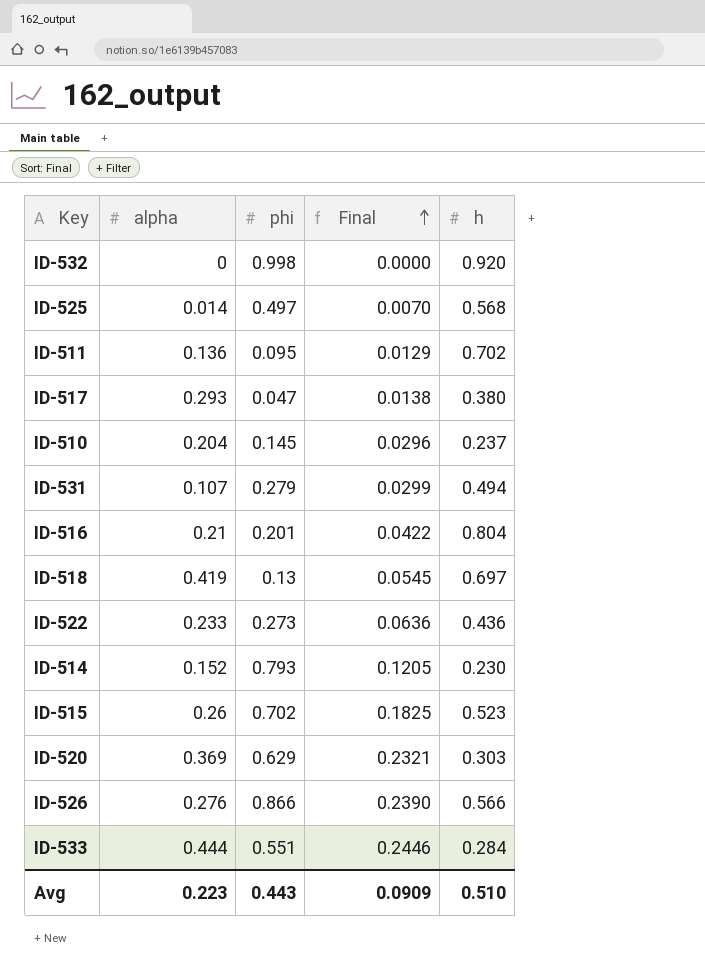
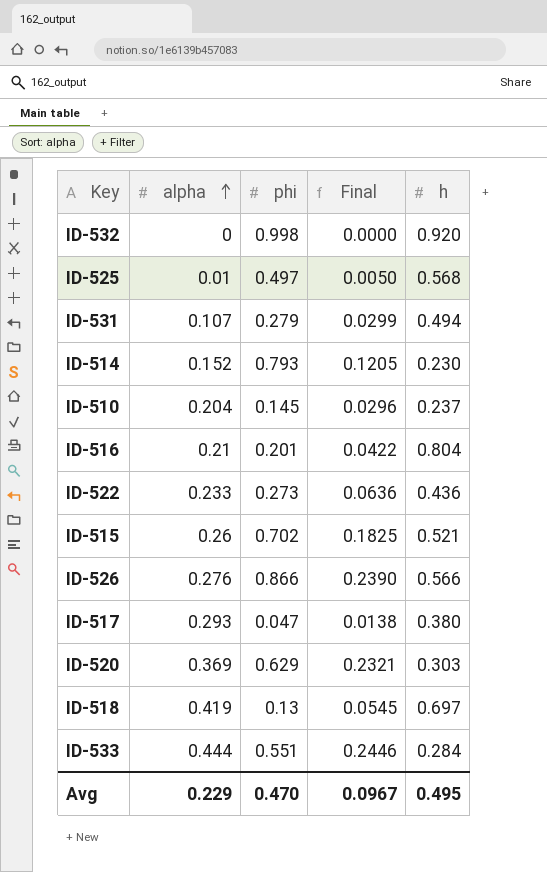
row order: Final ascending -> alpha ascending
row ID-511: 0.136 | 0.095 | 0.0129 | 0.702 -> none
ID-525 | alpha: 0.014 -> 0.01
ID-525 | Final: 0.0070 -> 0.0050
ID-515 | h: 0.523 -> 0.521
Avg | alpha: 0.223 -> 0.229
Avg | phi: 0.443 -> 0.470
Avg | Final: 0.0909 -> 0.0967
Avg | h: 0.510 -> 0.495

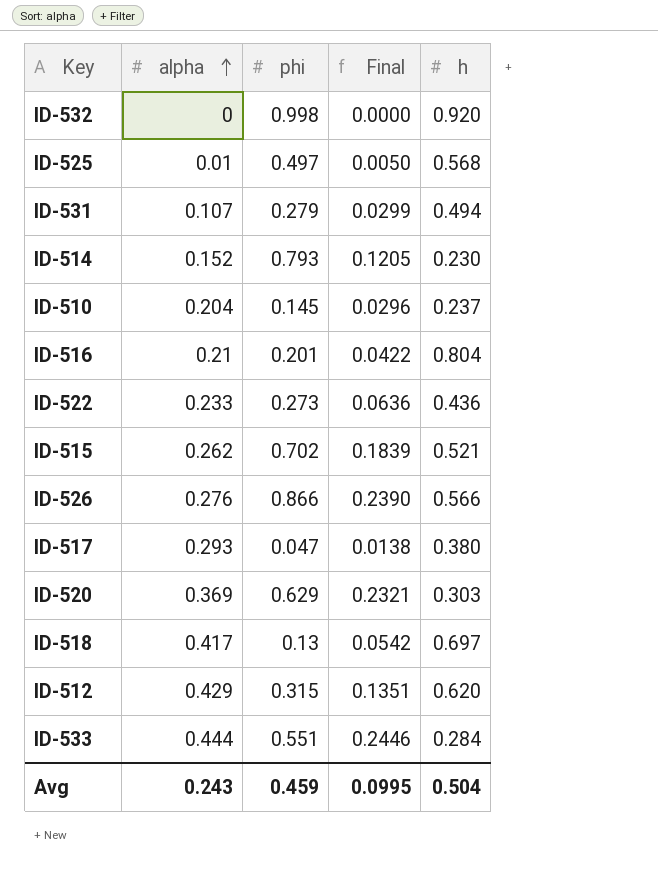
ID-515 | alpha: 0.26 -> 0.262
ID-515 | Final: 0.1825 -> 0.1839
ID-518 | alpha: 0.419 -> 0.417
ID-518 | Final: 0.0545 -> 0.0542
row ID-512: none -> 0.429 | 0.315 | 0.1351 | 0.620
Avg | alpha: 0.229 -> 0.243
Avg | phi: 0.470 -> 0.459
Avg | Final: 0.0967 -> 0.0995
Avg | h: 0.495 -> 0.504

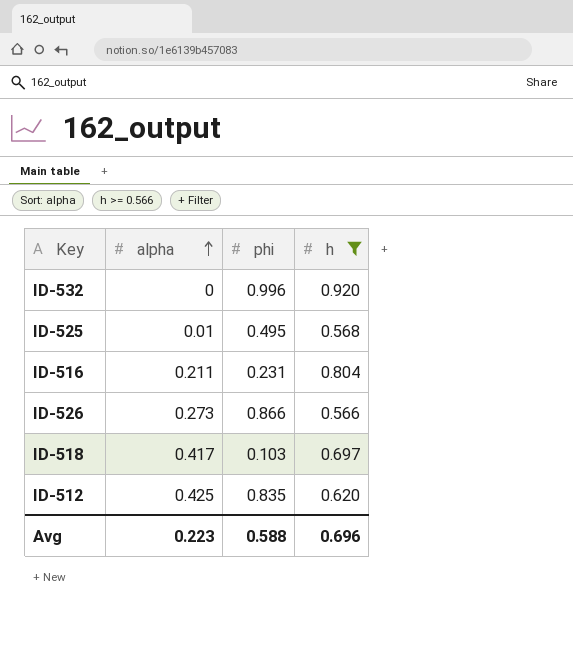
filter: none -> h >= 0.566
column Final | formula: [alpha] * [phi] -> none
ID-532 | phi: 0.998 -> 0.996
ID-525 | phi: 0.497 -> 0.495
ID-516 | alpha: 0.21 -> 0.211
ID-516 | phi: 0.201 -> 0.231
ID-526 | alpha: 0.276 -> 0.273
ID-518 | phi: 0.13 -> 0.103
ID-512 | alpha: 0.429 -> 0.425
ID-512 | phi: 0.315 -> 0.835
Avg | alpha: 0.243 -> 0.223
Avg | phi: 0.459 -> 0.588
Avg | h: 0.504 -> 0.696

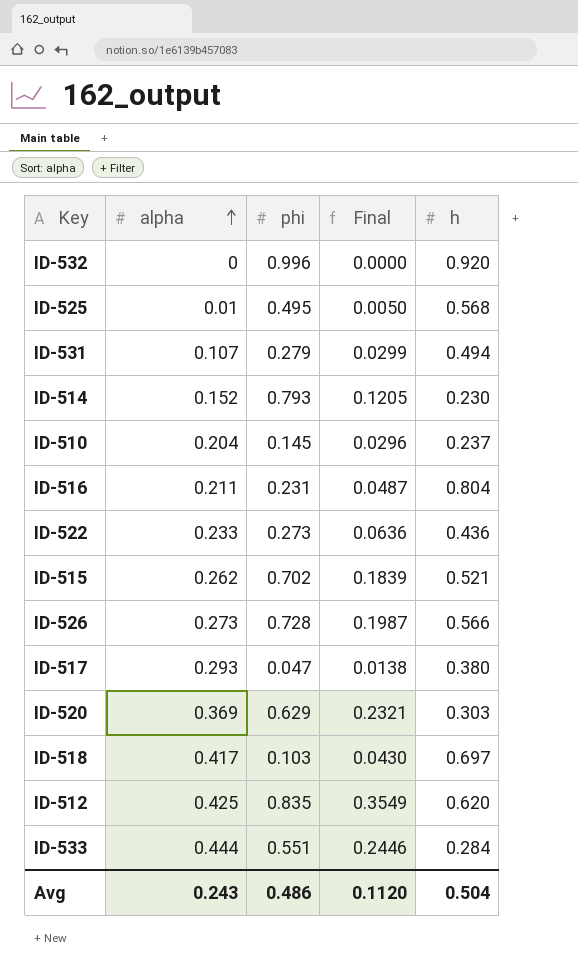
filter: h >= 0.566 -> none
column Final | formula: none -> [alpha] * [phi]
ID-526 | phi: 0.866 -> 0.728
Avg | alpha: 0.223 -> 0.243
Avg | phi: 0.588 -> 0.486
Avg | h: 0.696 -> 0.504

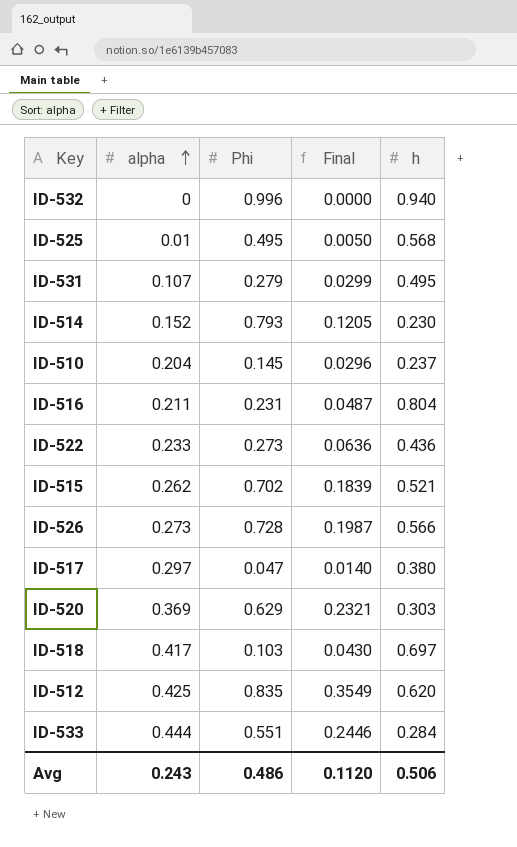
column name: phi -> Phi
ID-532 | h: 0.920 -> 0.940
ID-531 | h: 0.494 -> 0.495
ID-517 | alpha: 0.293 -> 0.297
ID-517 | Final: 0.0138 -> 0.0140
Avg | h: 0.504 -> 0.506

